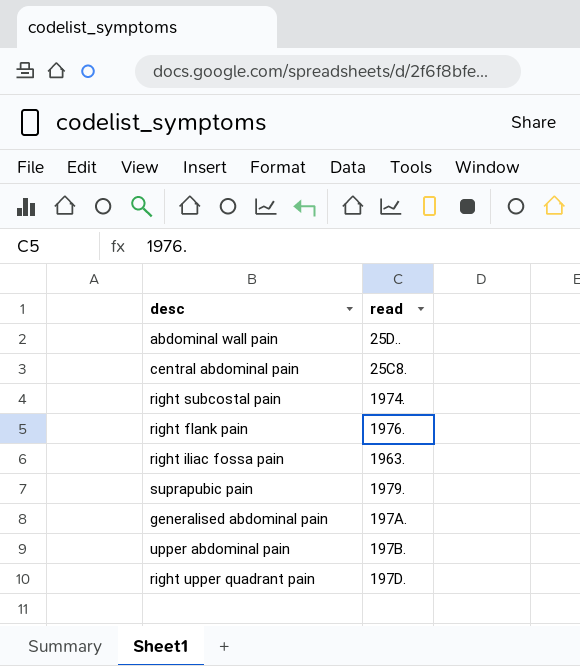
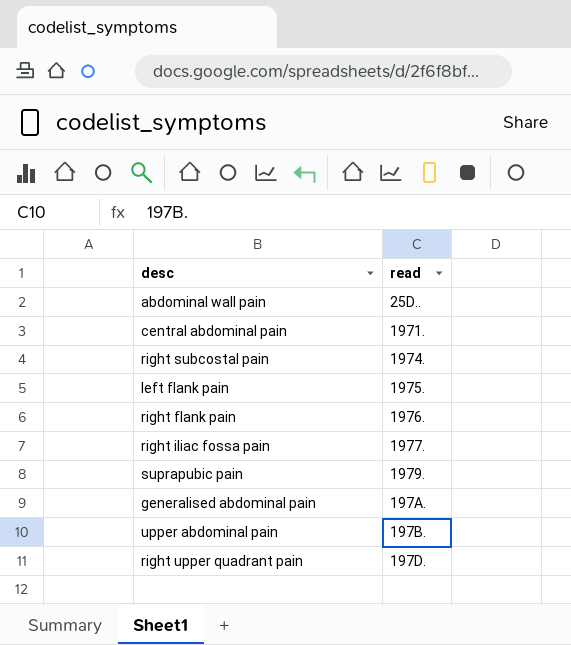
central abdominal pain | read: 25C8. -> 1971.
row left flank pain: none -> 1975.
right iliac fossa pain | read: 1963. -> 1977.

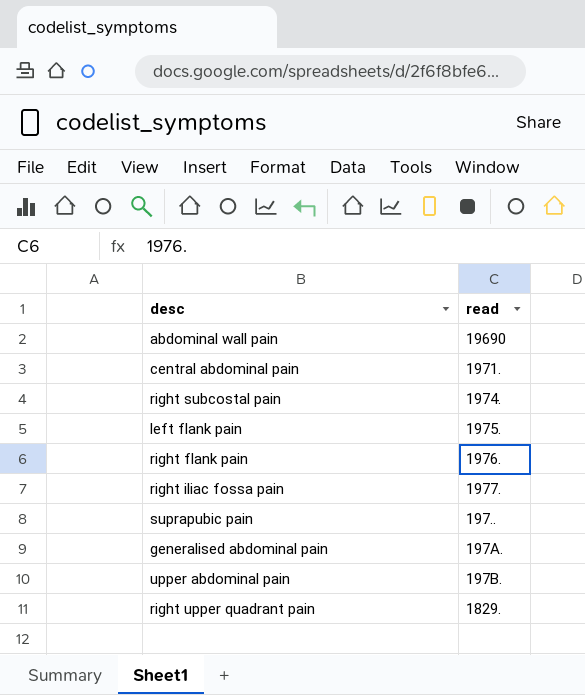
abdominal wall pain | read: 25D.. -> 19690
suprapubic pain | read: 1979. -> 197..
right upper quadrant pain | read: 197D. -> 1829.

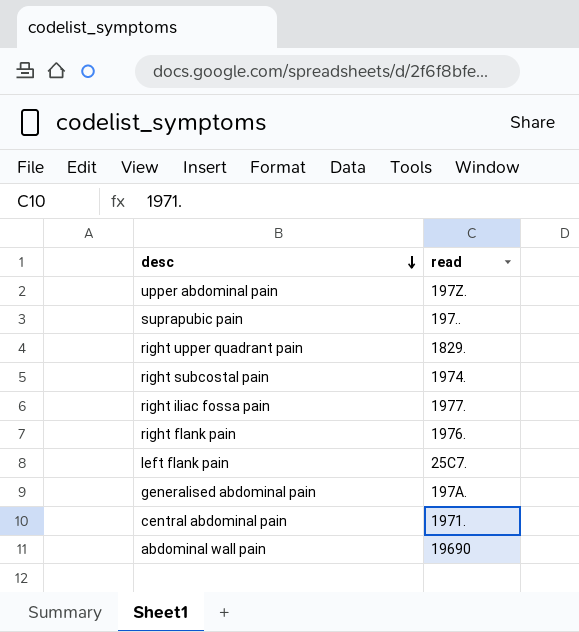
row order: none -> desc descending
upper abdominal pain | read: 197B. -> 197Z.
left flank pain | read: 1975. -> 25C7.

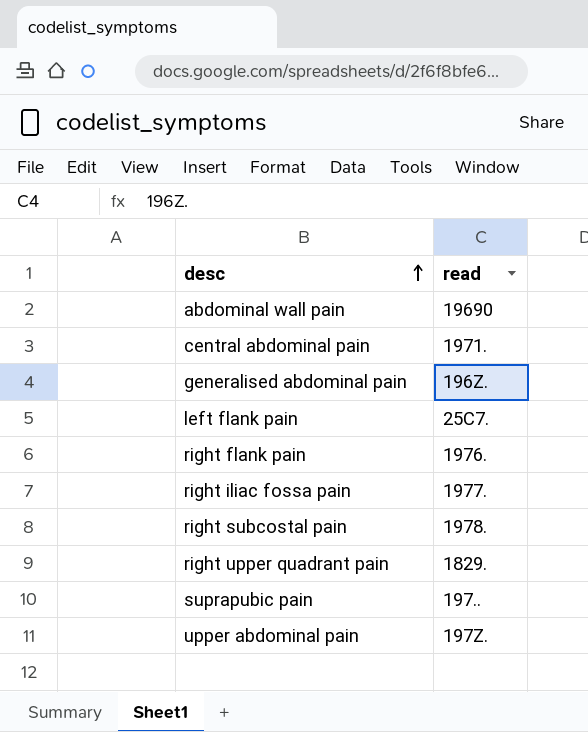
row order: desc descending -> desc ascending
generalised abdominal pain | read: 197A. -> 196Z.
right subcostal pain | read: 1974. -> 1978.

